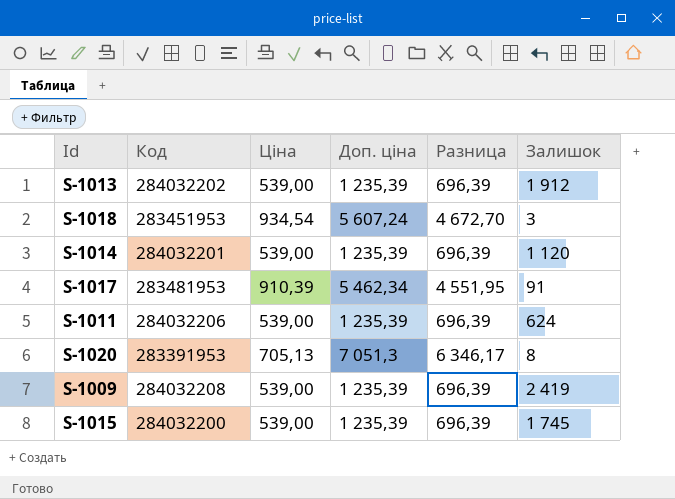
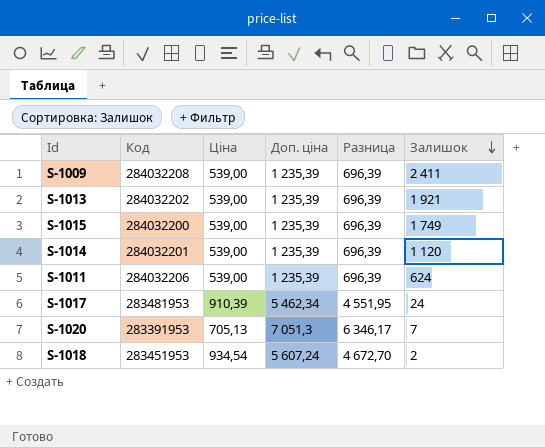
row order: none -> Залишок descending
S-1009 | Залишок: 2 419 -> 2 411
S-1013 | Залишок: 1 912 -> 1 921
S-1015 | Залишок: 1 745 -> 1 749
S-1017 | Залишок: 91 -> 24
S-1020 | Залишок: 8 -> 7
S-1018 | Залишок: 3 -> 2

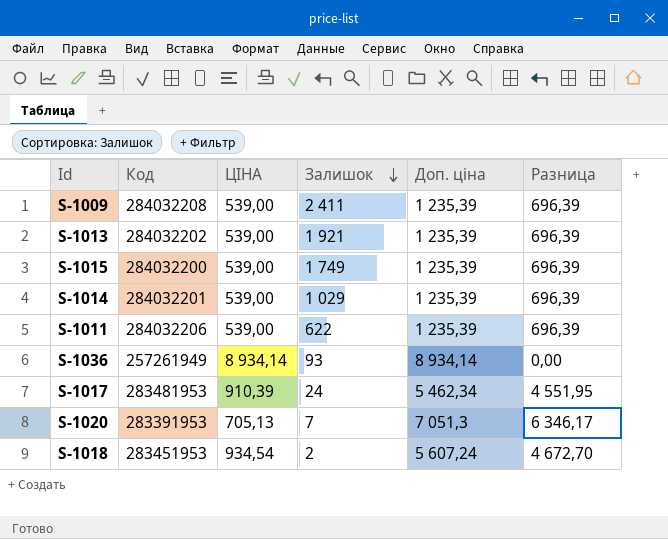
column name: Ціна -> ЦІНА
column Залишок | position: 6 -> 4
S-1014 | Залишок: 1 120 -> 1 029
S-1011 | Залишок: 624 -> 622
row S-1036: none -> 257261949 | 8 934,14 | 93 | 8 934,14 | 0,00

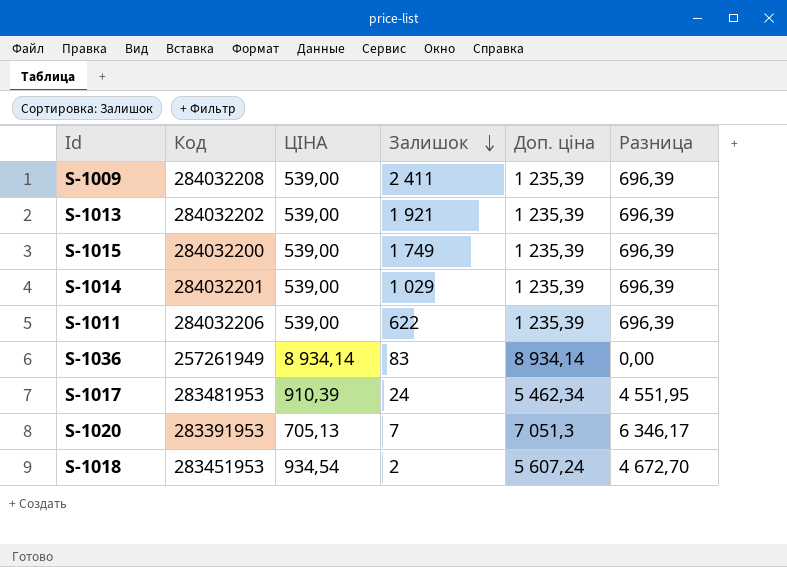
S-1036 | Залишок: 93 -> 83

